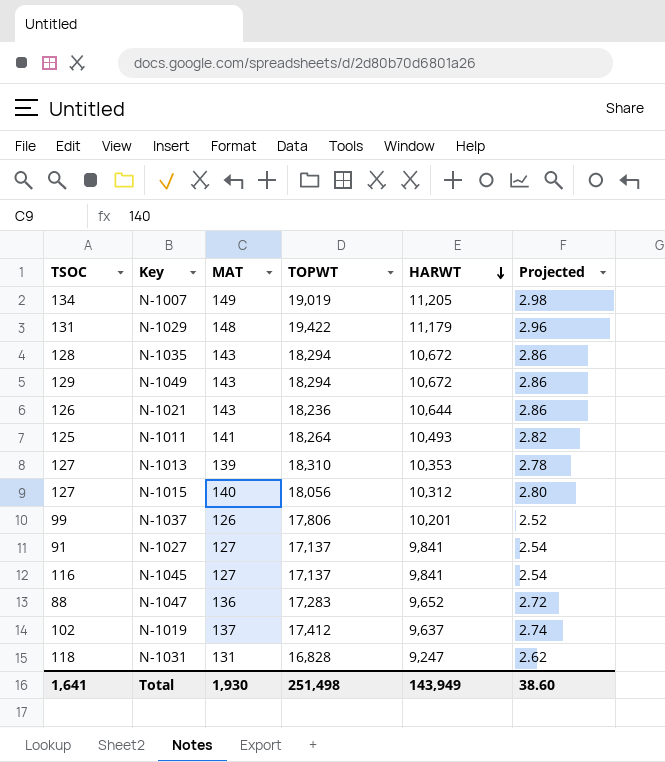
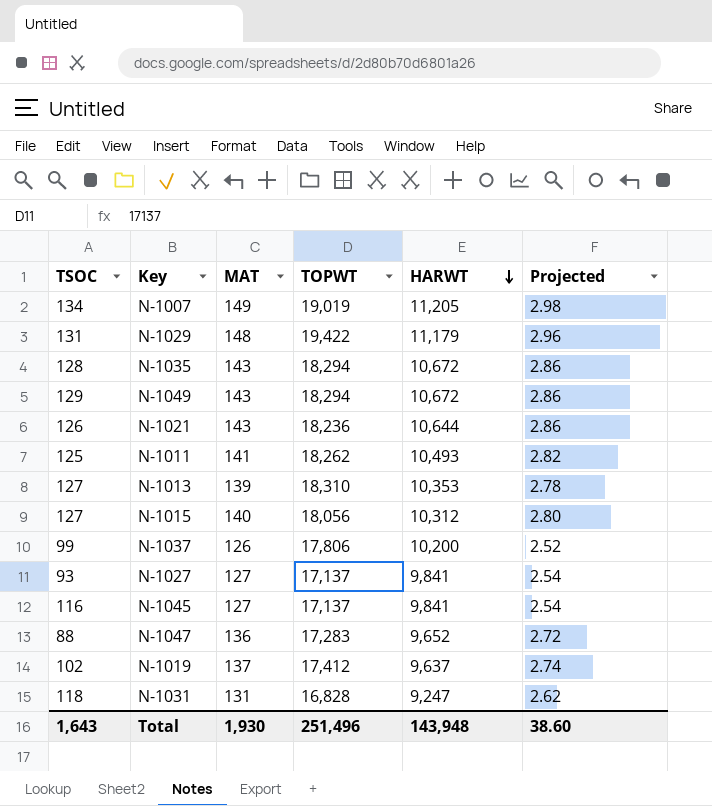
N-1011 | TOPWT: 18,264 -> 18,262
N-1037 | HARWT: 10,201 -> 10,200
N-1027 | TSOC: 91 -> 93
Total | TSOC: 1,641 -> 1,643
Total | TOPWT: 251,498 -> 251,496
Total | HARWT: 143,949 -> 143,948

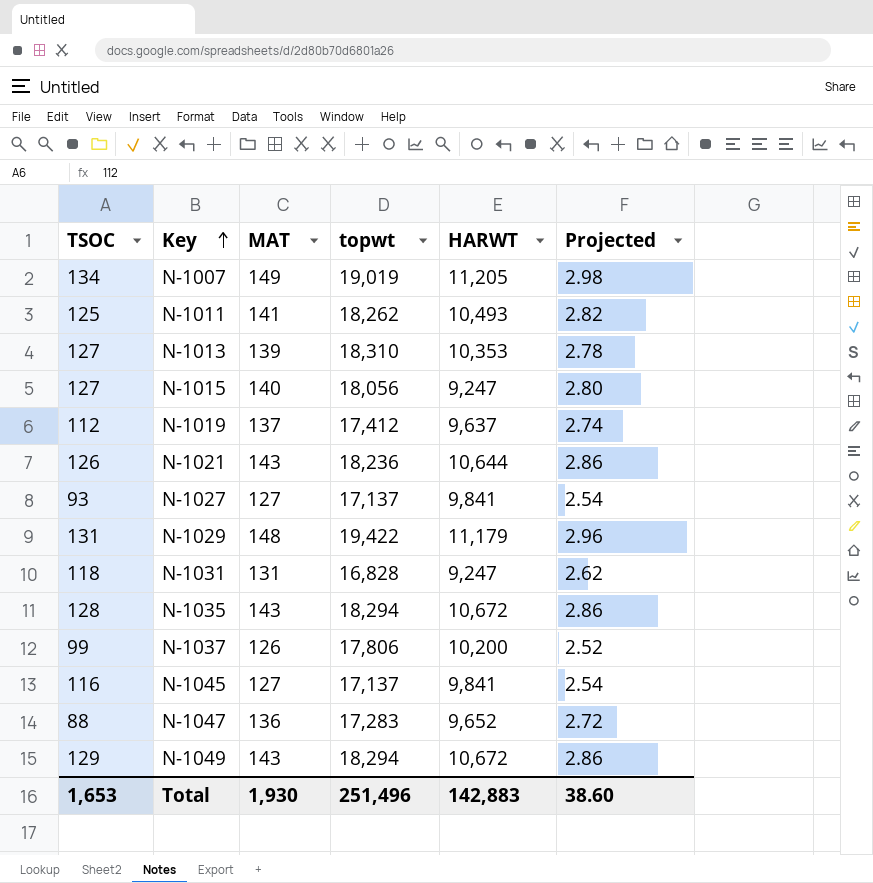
row order: HARWT descending -> Key ascending
column name: TOPWT -> topwt
N-1015 | HARWT: 10,312 -> 9,247
N-1019 | TSOC: 102 -> 112
Total | TSOC: 1,643 -> 1,653
Total | HARWT: 143,948 -> 142,883

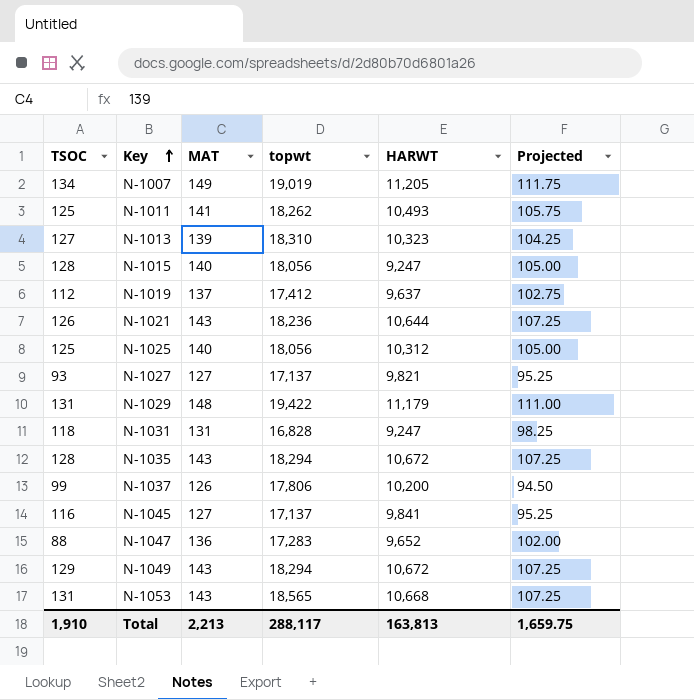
column Projected | formula: [MAT] * 0.02 -> [MAT] * 0.75
N-1013 | HARWT: 10,353 -> 10,323
N-1015 | TSOC: 127 -> 128
row N-1025: none -> 125 | 140 | 18,056 | 10,312 | 105.00
N-1027 | HARWT: 9,841 -> 9,821
row N-1053: none -> 131 | 143 | 18,565 | 10,668 | 107.25
Total | TSOC: 1,653 -> 1,910
Total | MAT: 1,930 -> 2,213
Total | topwt: 251,496 -> 288,117
Total | HARWT: 142,883 -> 163,813
Total | Projected: 38.60 -> 1,659.75

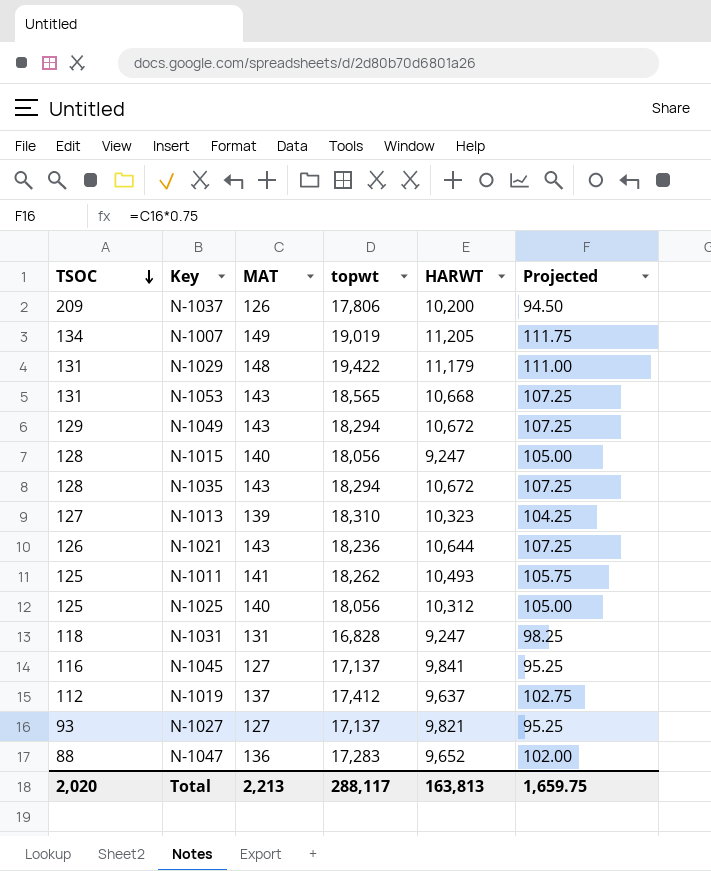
row order: Key ascending -> TSOC descending
N-1037 | TSOC: 99 -> 209
Total | TSOC: 1,910 -> 2,020

